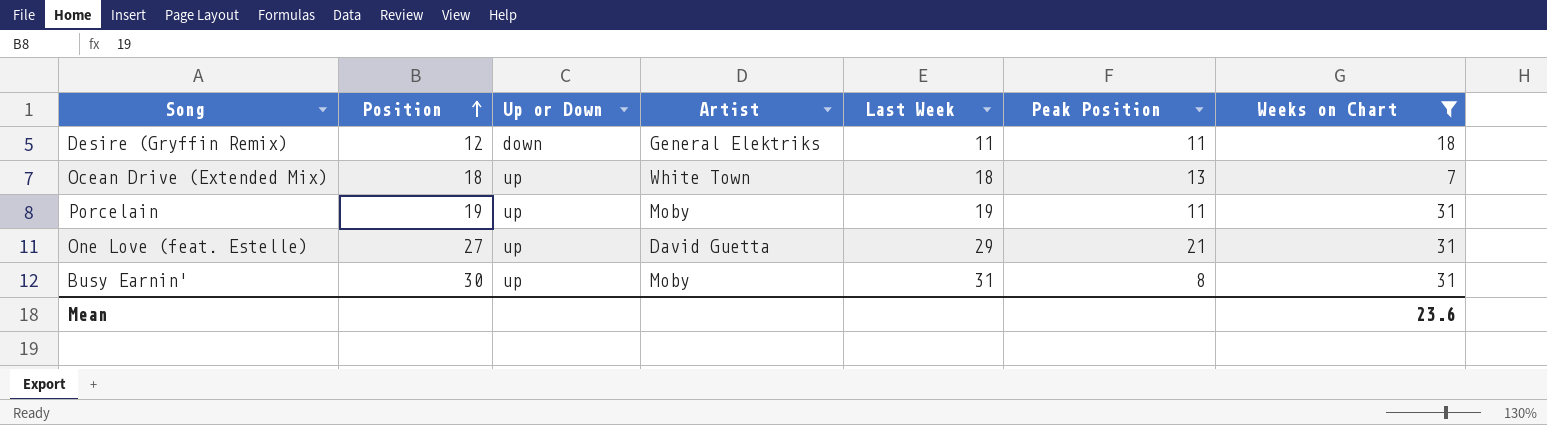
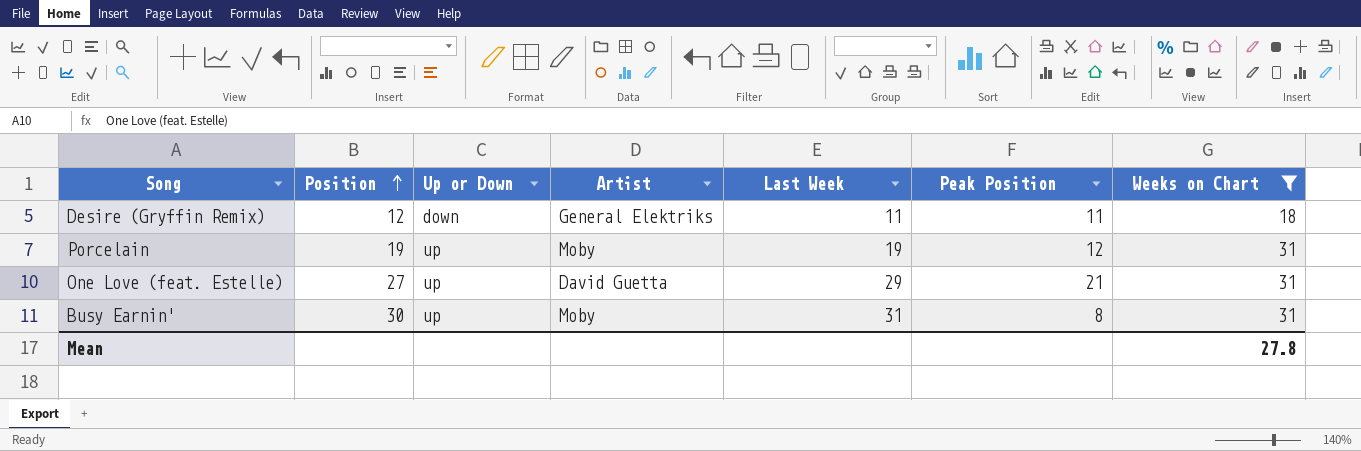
row Ocean Drive (Extended Mix): 18 | up | White Town | 18 | 13 | 7 -> none
Porcelain | Peak Position: 11 -> 12
Mean | Weeks on Chart: 23.6 -> 27.8

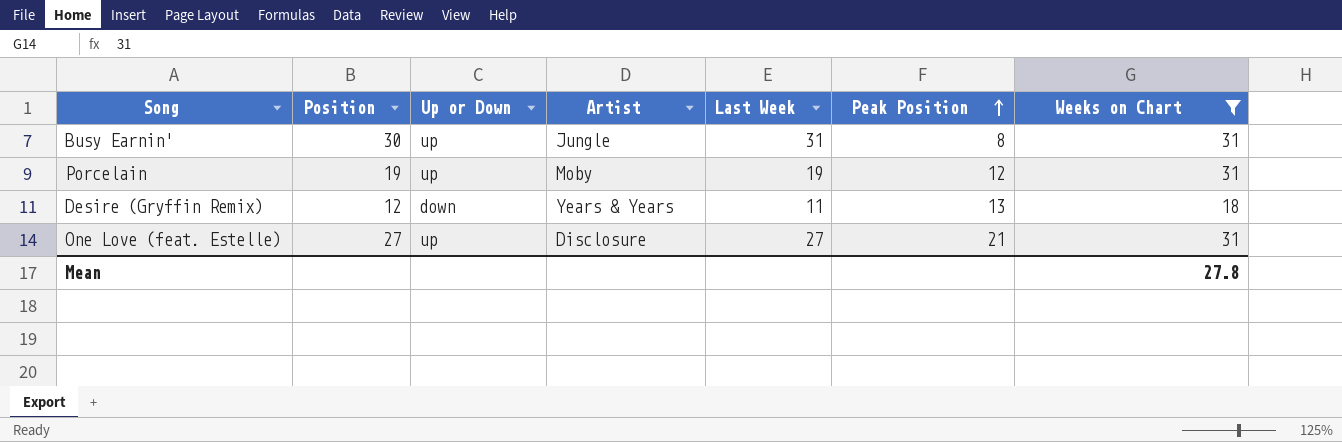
row order: Position ascending -> Peak Position ascending
Busy Earnin' | Artist: Moby -> Jungle
Desire (Gryffin Remix) | Artist: General Elektriks -> Years & Years
Desire (Gryffin Remix) | Peak Position: 11 -> 13
One Love (feat. Estelle) | Artist: David Guetta -> Disclosure
One Love (feat. Estelle) | Last Week: 29 -> 27

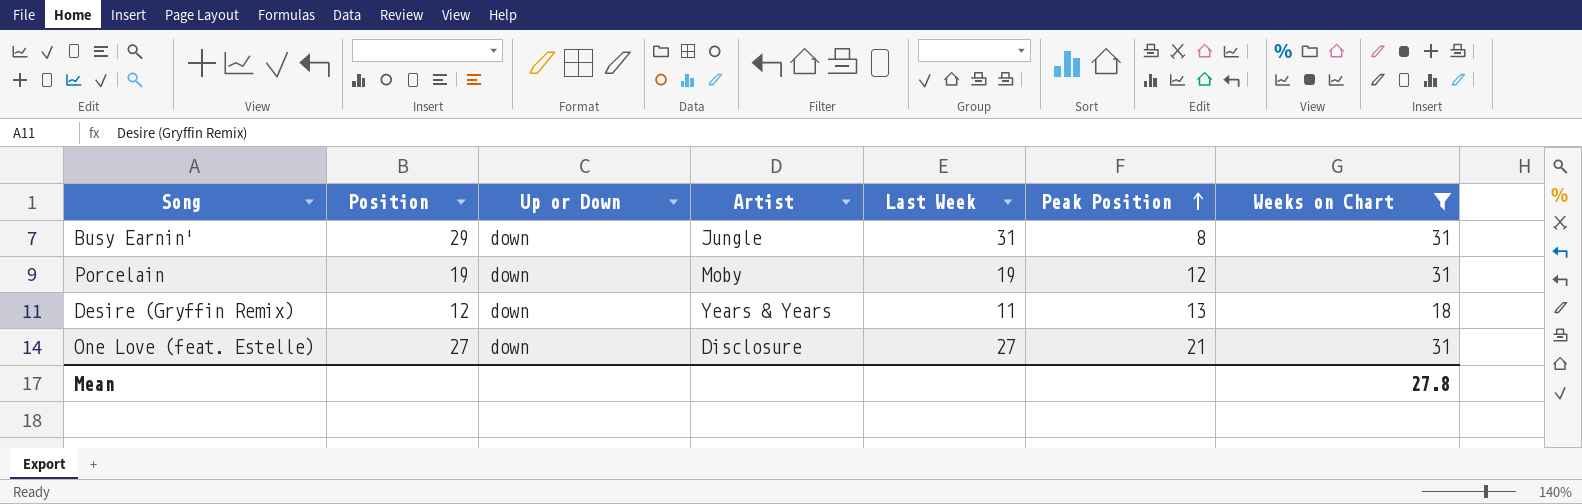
Busy Earnin' | Position: 30 -> 29
Busy Earnin' | Up or Down: up -> down
Porcelain | Up or Down: up -> down
One Love (feat. Estelle) | Up or Down: up -> down

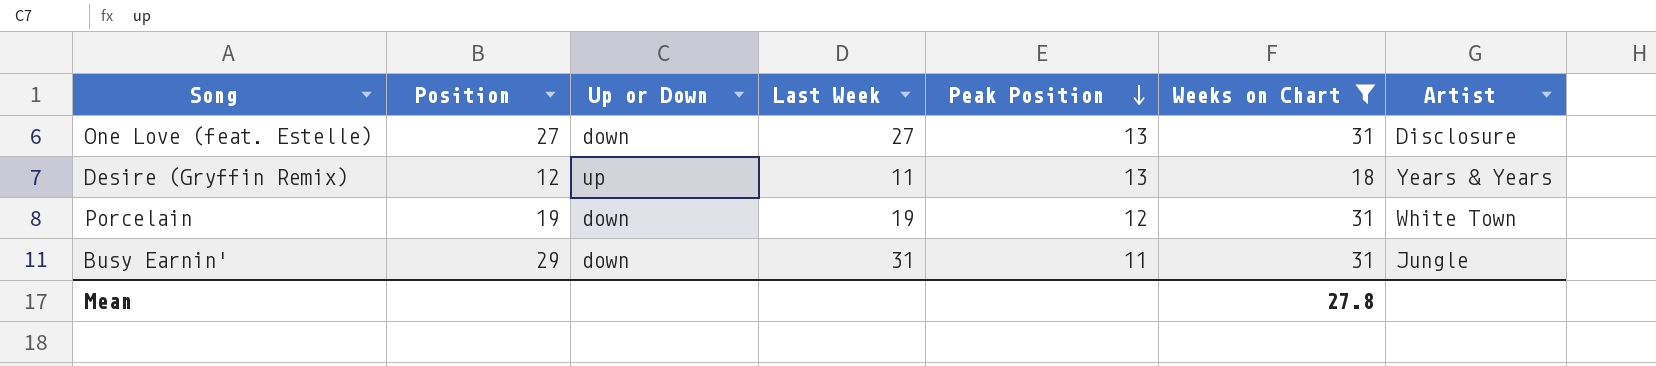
row order: Peak Position ascending -> Peak Position descending
column Artist | position: 4 -> 7
One Love (feat. Estelle) | Peak Position: 21 -> 13
Desire (Gryffin Remix) | Up or Down: down -> up
Porcelain | Artist: Moby -> White Town
Busy Earnin' | Peak Position: 8 -> 11

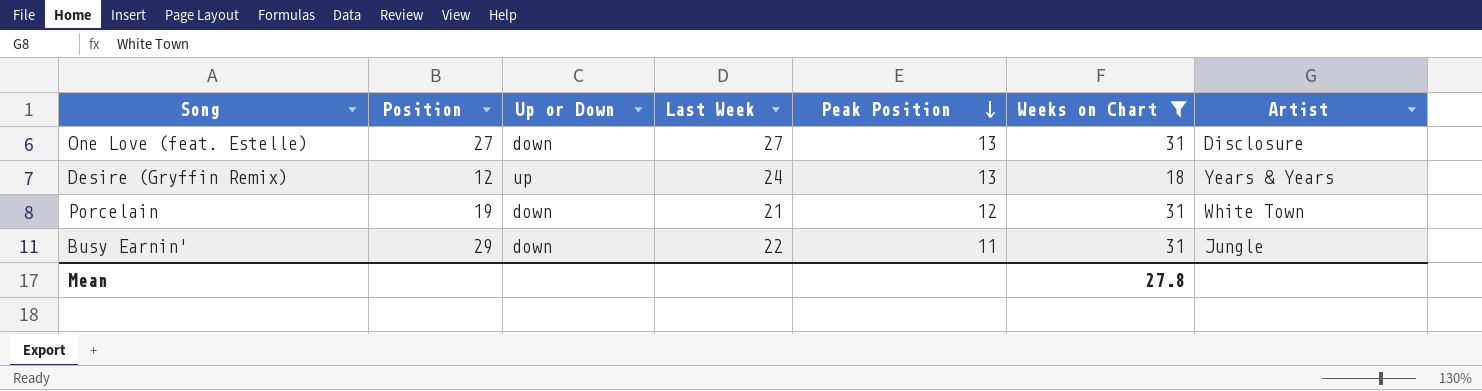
Desire (Gryffin Remix) | Last Week: 11 -> 24
Porcelain | Last Week: 19 -> 21
Busy Earnin' | Last Week: 31 -> 22

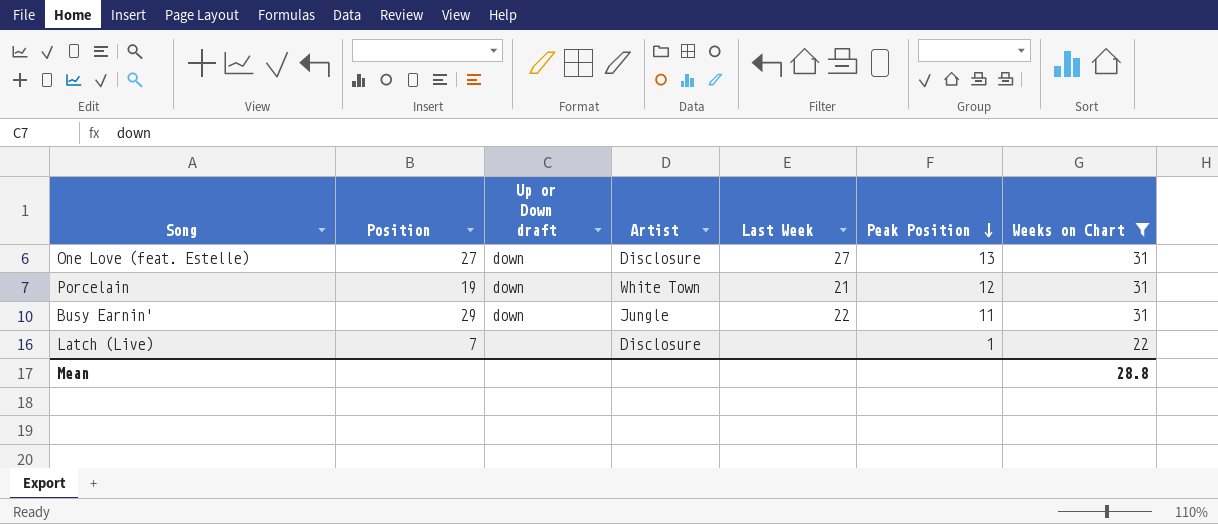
column name: Up or Down -> Up or Down draft
column Artist | position: 7 -> 4
row Desire (Gryffin Remix): 12 | up | 24 | 13 | 18 | Years & Years -> none
row Latch (Live): none -> 7 | none | Disclosure | none | 1 | 22
Mean | Weeks on Chart: 27.8 -> 28.8

